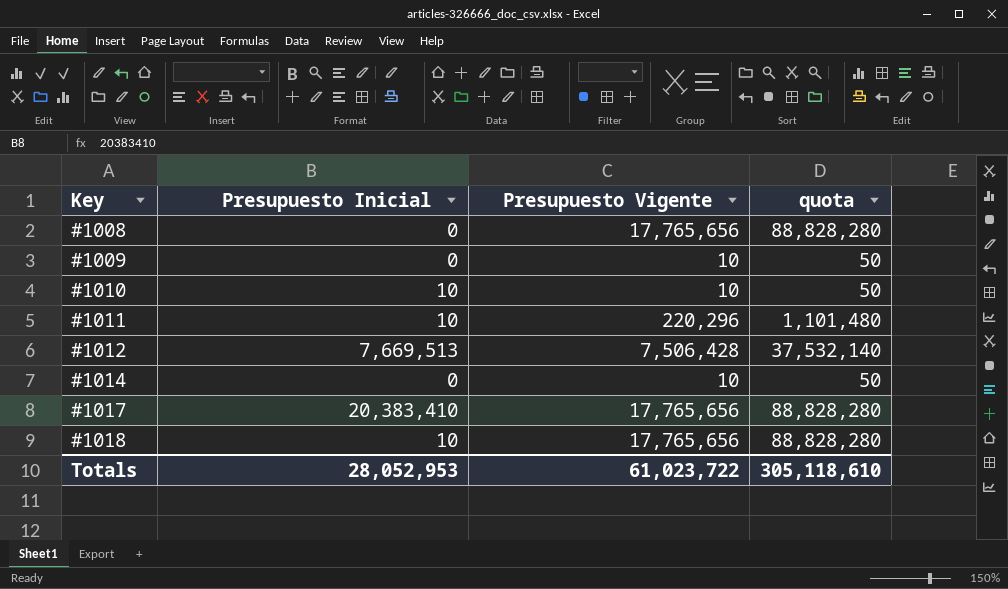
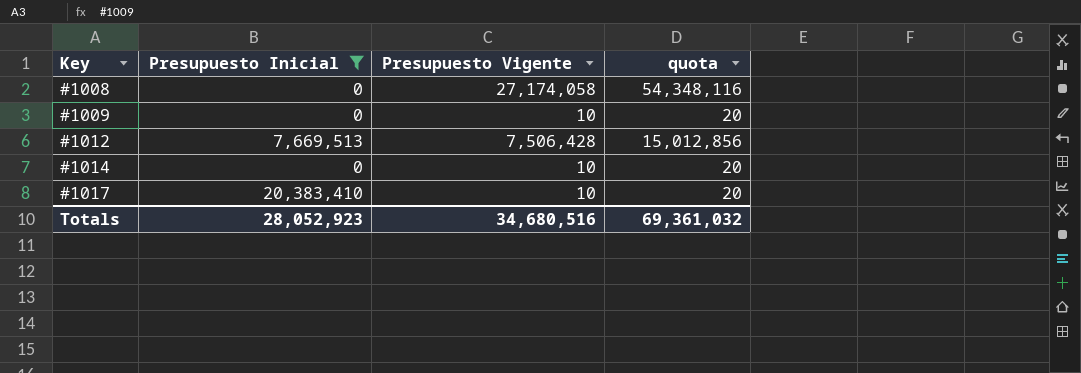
filter: none -> Presupuesto Inicial != 10
column quota | formula: [Presupuesto Vigente] * 5 -> [Presupuesto Vigente] * 2
#1008 | Presupuesto Vigente: 17,765,656 -> 27,174,058
#1017 | Presupuesto Vigente: 17,765,656 -> 10
Totals | Presupuesto Inicial: 28,052,953 -> 28,052,923
Totals | Presupuesto Vigente: 61,023,722 -> 34,680,516
Totals | quota: 305,118,610 -> 69,361,032

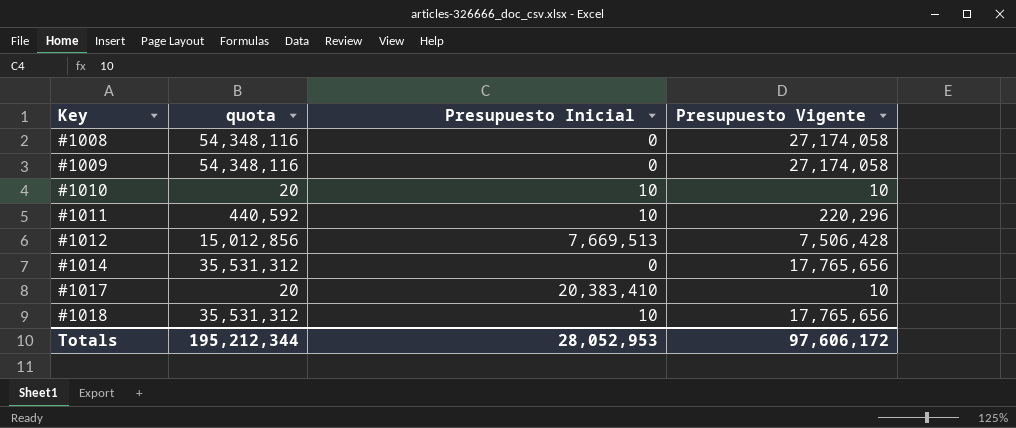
filter: Presupuesto Inicial != 10 -> none
column quota | position: 4 -> 2
#1009 | quota: 20 -> 54,348,116
#1009 | Presupuesto Vigente: 10 -> 27,174,058
#1014 | quota: 20 -> 35,531,312
#1014 | Presupuesto Vigente: 10 -> 17,765,656
Totals | quota: 69,361,032 -> 195,212,344
Totals | Presupuesto Inicial: 28,052,923 -> 28,052,953
Totals | Presupuesto Vigente: 34,680,516 -> 97,606,172

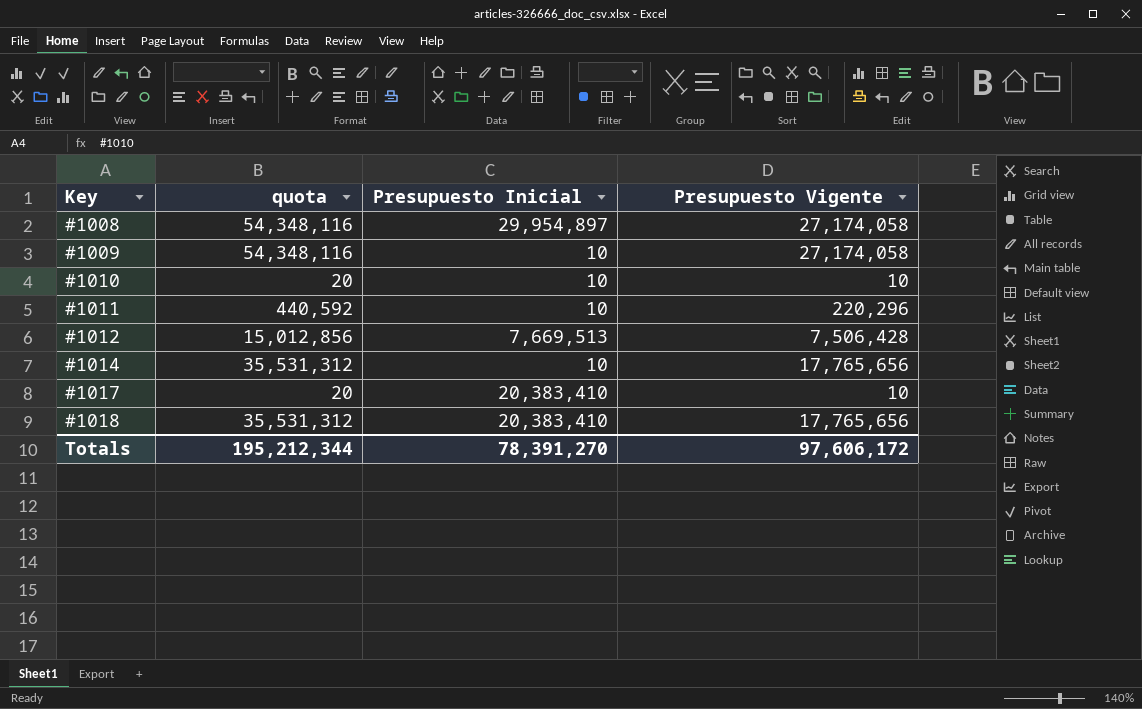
#1008 | Presupuesto Inicial: 0 -> 29,954,897
#1009 | Presupuesto Inicial: 0 -> 10
#1014 | Presupuesto Inicial: 0 -> 10
#1018 | Presupuesto Inicial: 10 -> 20,383,410
Totals | Presupuesto Inicial: 28,052,953 -> 78,391,270

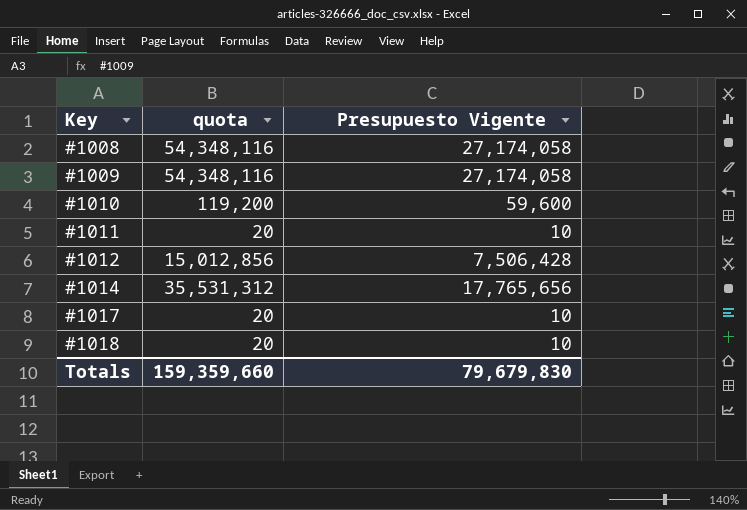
column Presupuesto Inicial | position: 3 -> none
#1010 | quota: 20 -> 119,200
#1010 | Presupuesto Vigente: 10 -> 59,600
#1011 | quota: 440,592 -> 20
#1011 | Presupuesto Vigente: 220,296 -> 10
#1018 | quota: 35,531,312 -> 20
#1018 | Presupuesto Vigente: 17,765,656 -> 10
Totals | quota: 195,212,344 -> 159,359,660
Totals | Presupuesto Vigente: 97,606,172 -> 79,679,830

